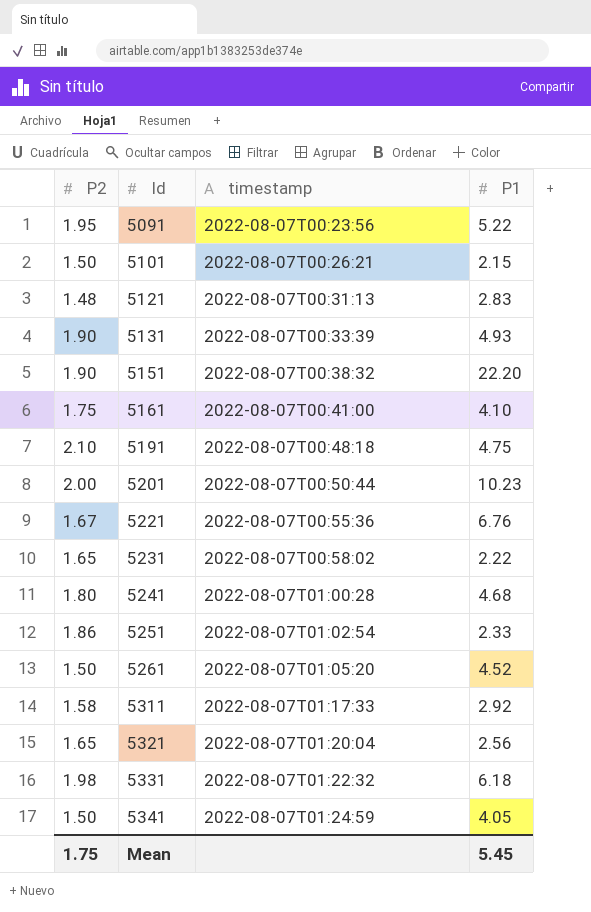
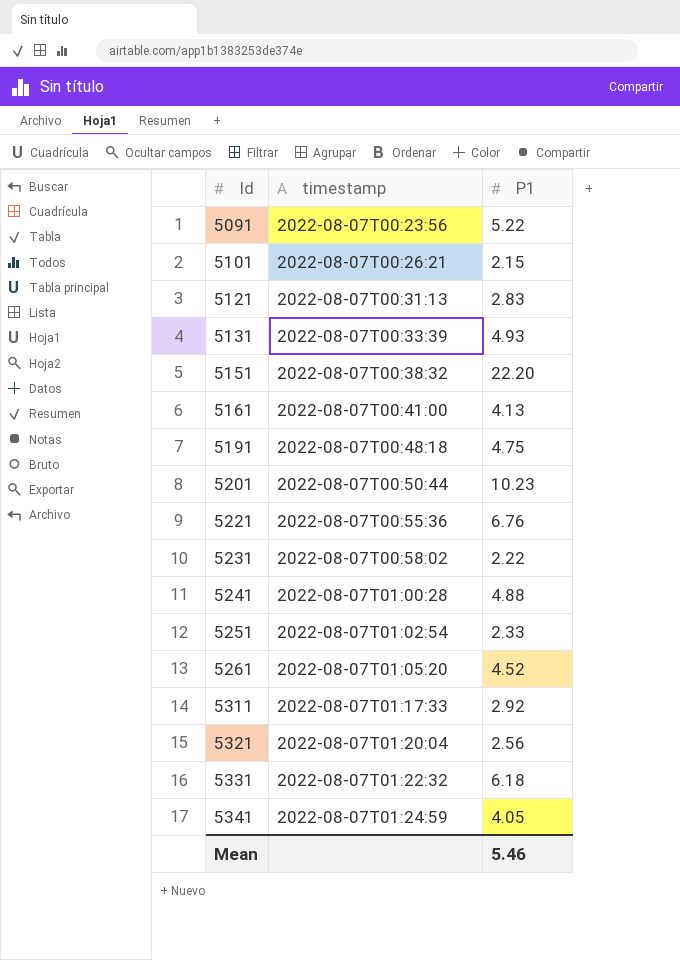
column P2 | position: 1 -> none
5161 | P1: 4.10 -> 4.13
5241 | P1: 4.68 -> 4.88
Mean | P1: 5.45 -> 5.46

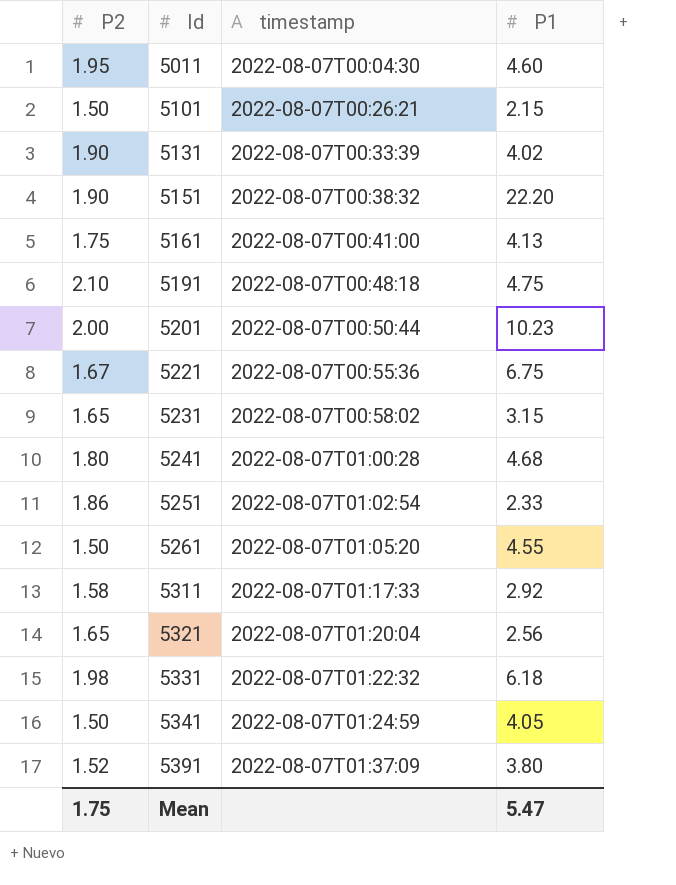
column P2 | position: none -> 1
row 5091: 2022-08-07T00:23:56 | 5.22 -> none
row 5121: 2022-08-07T00:31:13 | 2.83 -> none
row 5011: none -> 1.95 | 2022-08-07T00:04:30 | 4.60
5131 | P1: 4.93 -> 4.02
5221 | P1: 6.76 -> 6.75
5231 | P1: 2.22 -> 3.15
5241 | P1: 4.88 -> 4.68
5261 | P1: 4.52 -> 4.55
row 5391: none -> 1.52 | 2022-08-07T01:37:09 | 3.80
Mean | P1: 5.46 -> 5.47

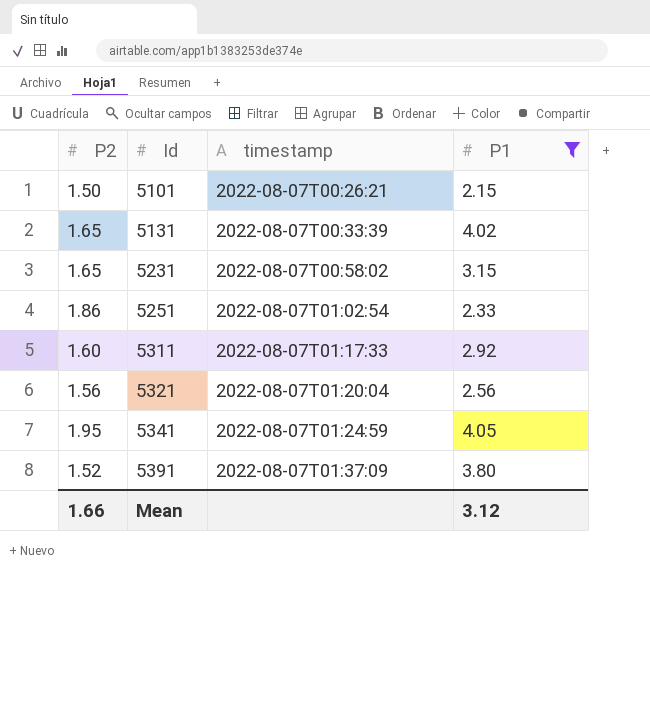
filter: none -> P1 <= 4.05
5131 | P2: 1.90 -> 1.65
5311 | P2: 1.58 -> 1.60
5321 | P2: 1.65 -> 1.56
5341 | P2: 1.50 -> 1.95
Mean | P2: 1.75 -> 1.66
Mean | P1: 5.47 -> 3.12

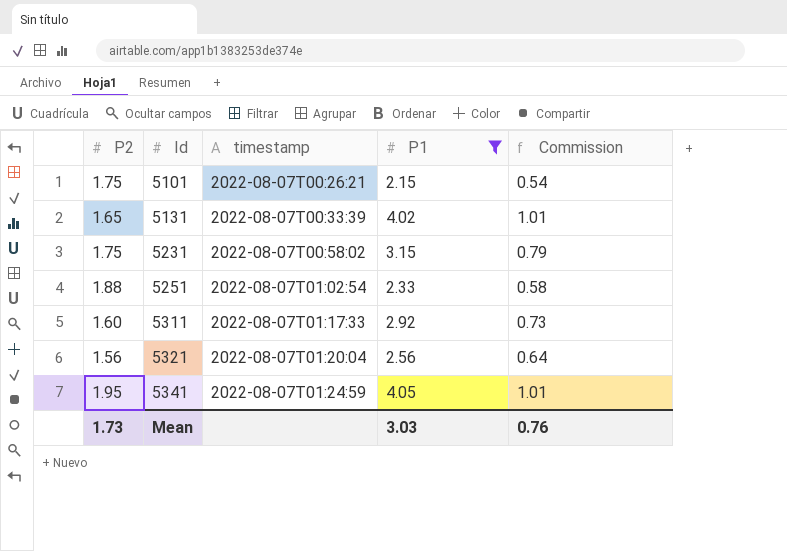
column Commission | formula: none -> [P1] * 0.25
row 5391: 1.52 | 2022-08-07T01:37:09 | 3.80 -> none
5101 | P2: 1.50 -> 1.75
5231 | P2: 1.65 -> 1.75
5251 | P2: 1.86 -> 1.88
Mean | P2: 1.66 -> 1.73
Mean | P1: 3.12 -> 3.03

